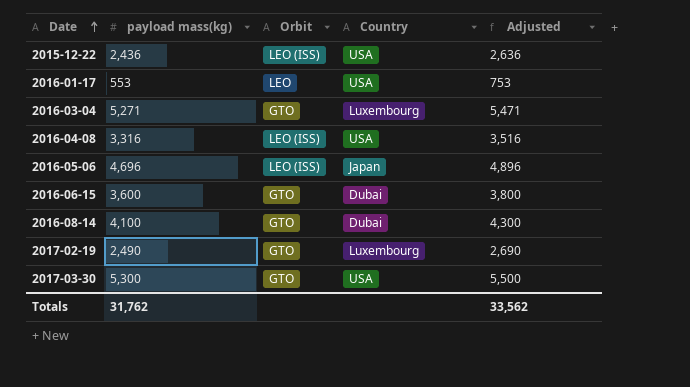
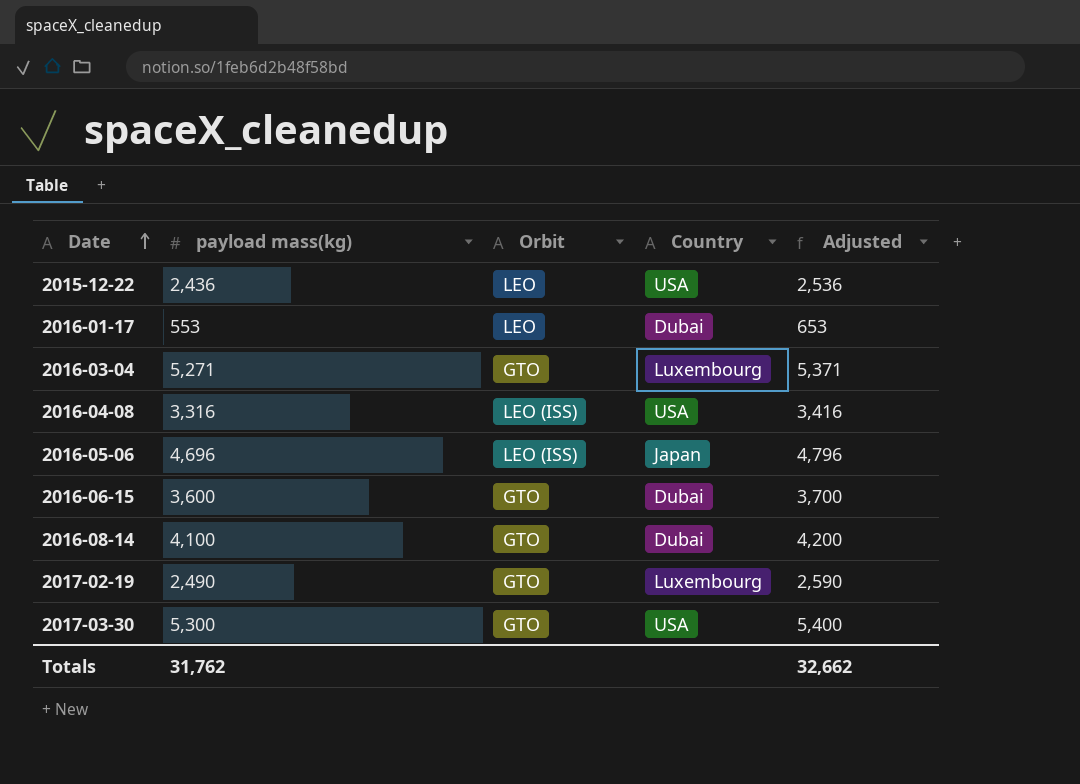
column Adjusted | formula: [payload mass(kg)] + 200 -> [payload mass(kg)] + 100
2015-12-22 | Orbit: LEO (ISS) -> LEO
2016-01-17 | Country: USA -> Dubai
Totals | Adjusted: 33,562 -> 32,662

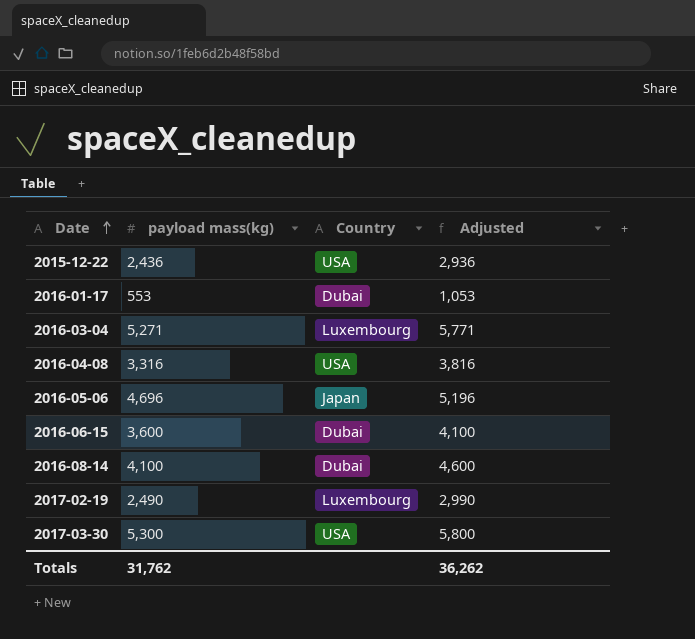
column Orbit | position: 3 -> none
column Adjusted | formula: [payload mass(kg)] + 100 -> [payload mass(kg)] + 500
Totals | Adjusted: 32,662 -> 36,262

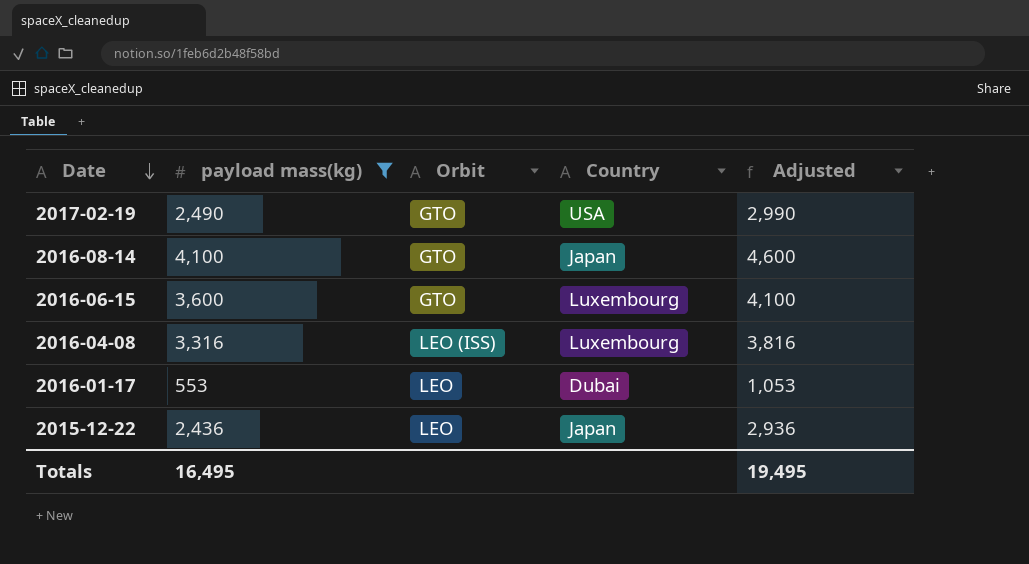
filter: none -> payload mass(kg) <= 4,100
row order: Date ascending -> Date descending
column Orbit | position: none -> 3
2017-02-19 | Country: Luxembourg -> USA
2016-08-14 | Country: Dubai -> Japan
2016-06-15 | Country: Dubai -> Luxembourg
2016-04-08 | Country: USA -> Luxembourg
2015-12-22 | Country: USA -> Japan
Totals | payload mass(kg): 31,762 -> 16,495
Totals | Adjusted: 36,262 -> 19,495

